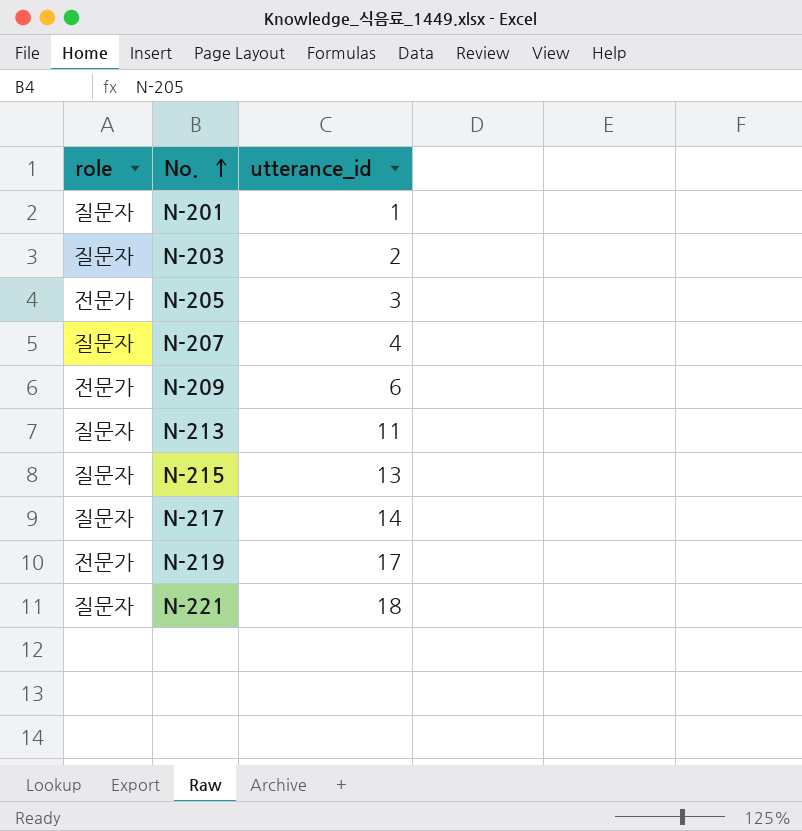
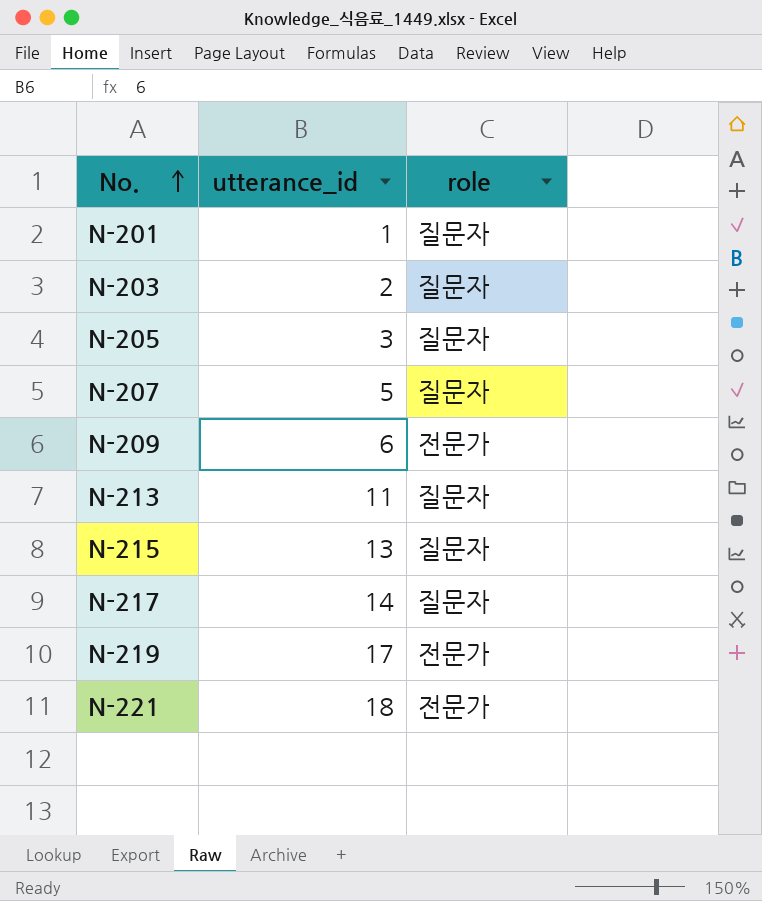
column role | position: 1 -> 3
N-205 | role: 전문가 -> 질문자
N-207 | utterance_id: 4 -> 5
N-221 | role: 질문자 -> 전문가

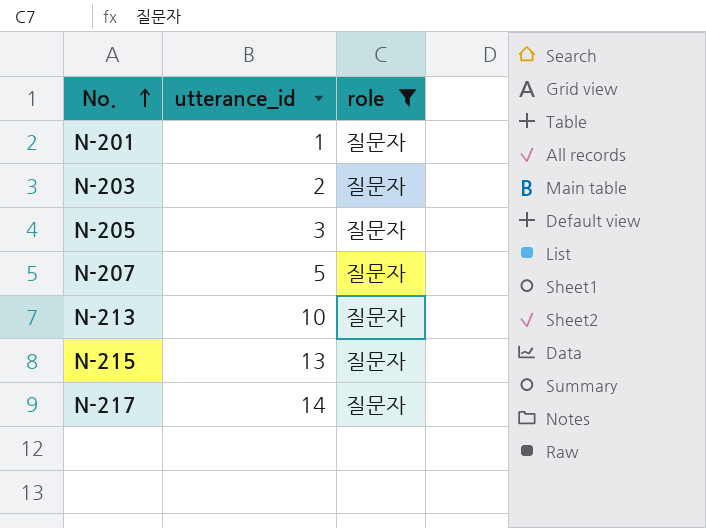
filter: none -> role = 질문자
N-213 | utterance_id: 11 -> 10

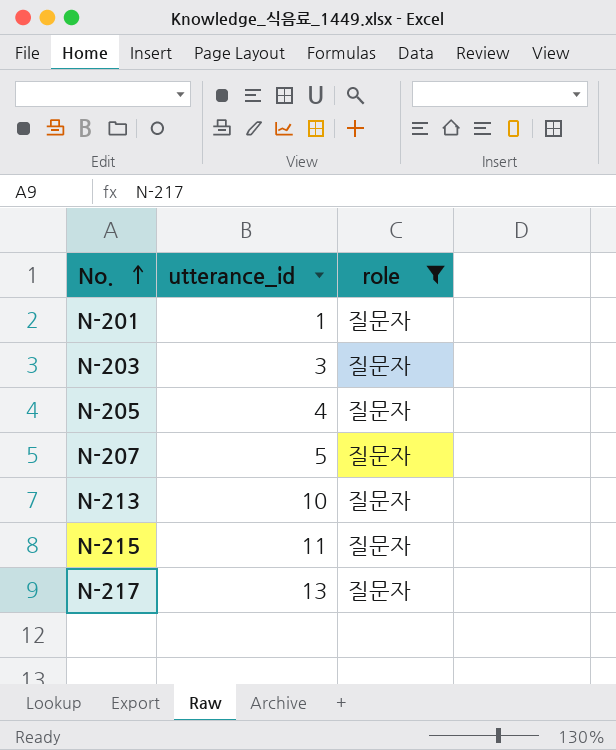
N-203 | utterance_id: 2 -> 3
N-205 | utterance_id: 3 -> 4
N-215 | utterance_id: 13 -> 11
N-217 | utterance_id: 14 -> 13

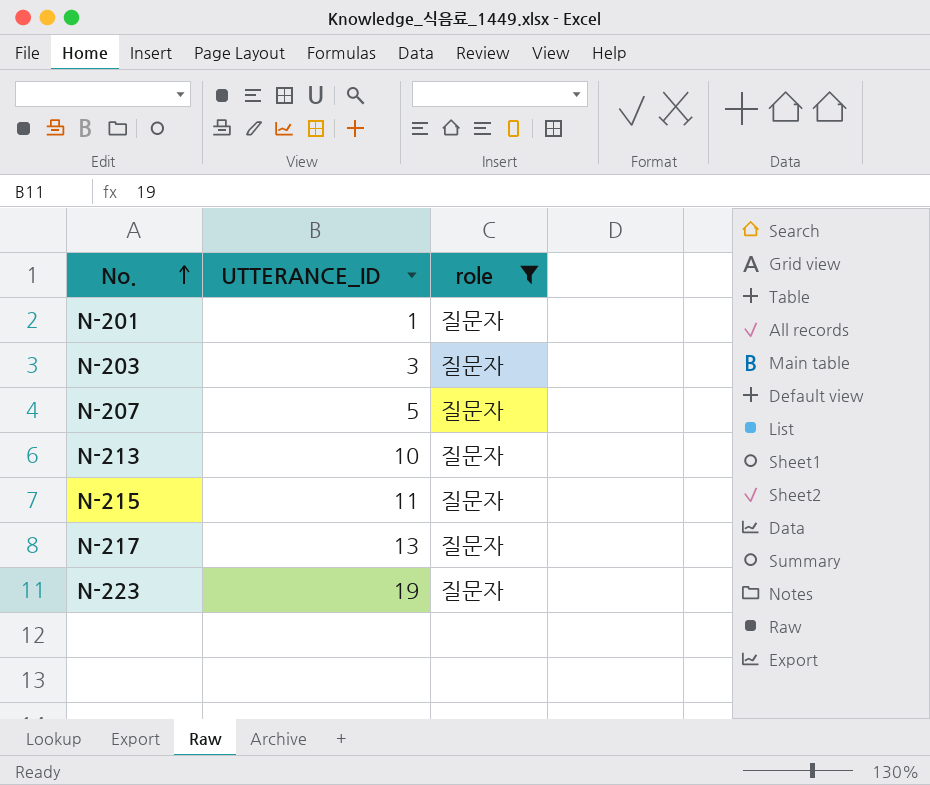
column name: utterance_id -> UTTERANCE_ID
row N-205: 4 | 질문자 -> none
row N-223: none -> 19 | 질문자

